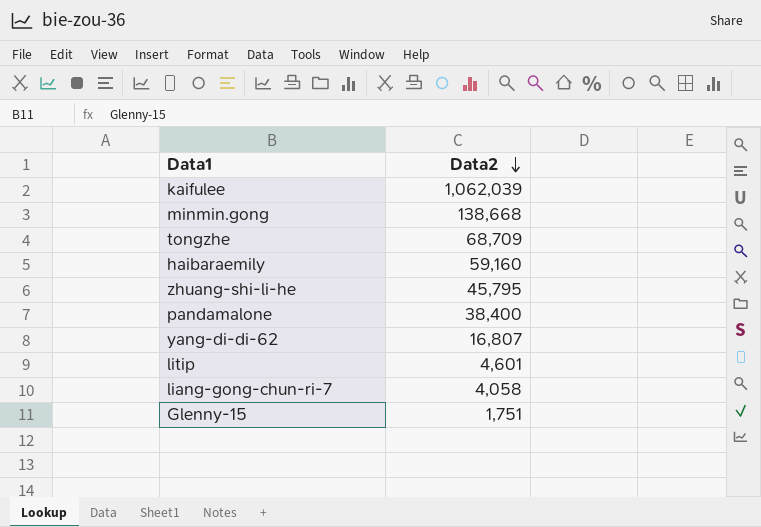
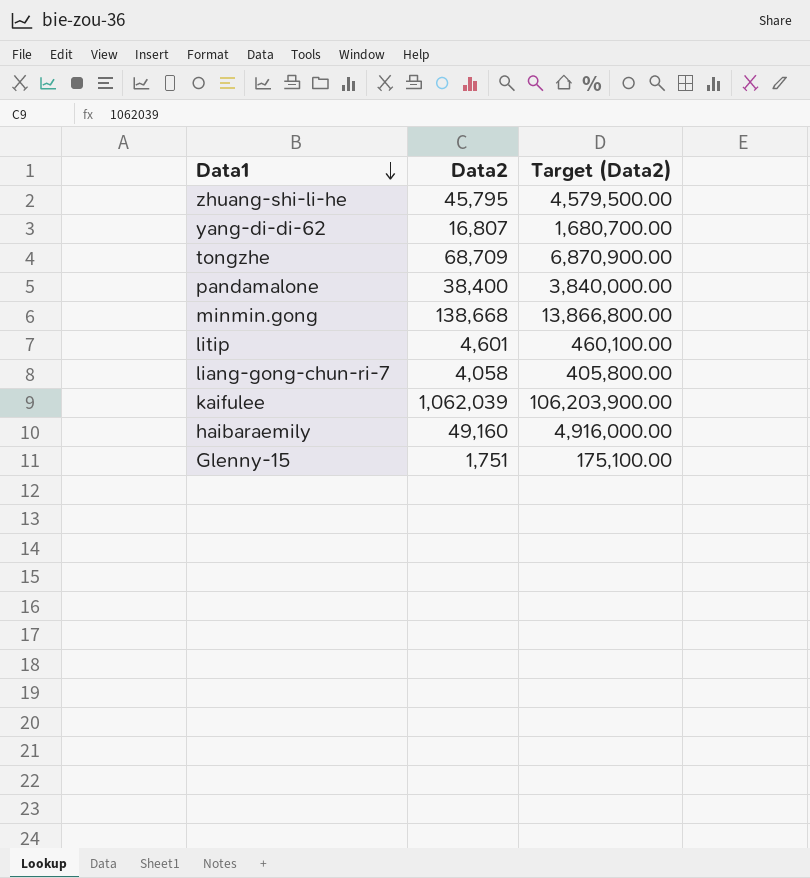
row order: Data2 descending -> Data1 descending
column Target (Data2) | formula: none -> [Data2] * 100
haibaraemily | Data2: 59,160 -> 49,160

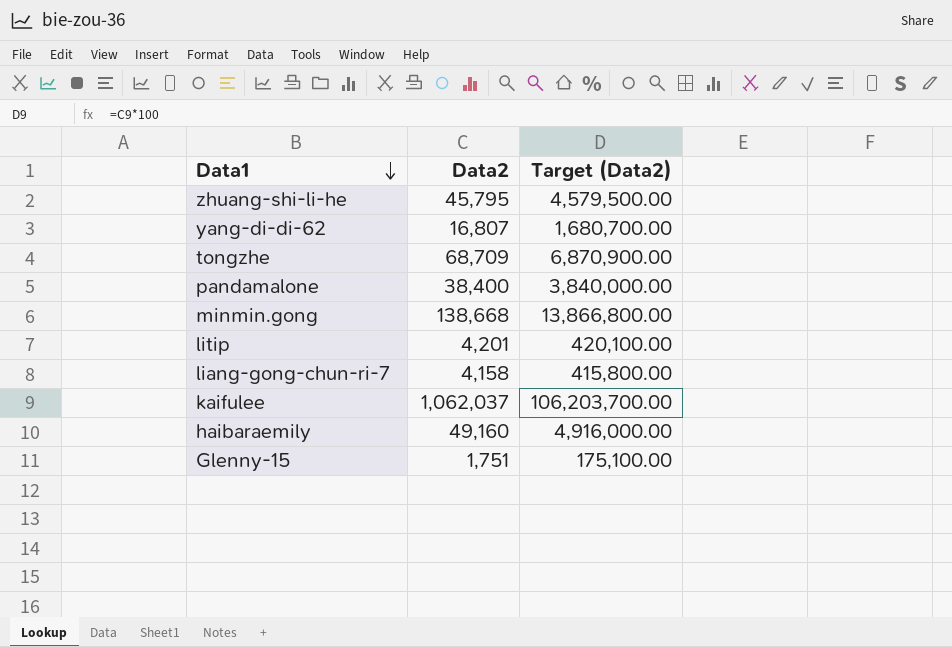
litip | Data2: 4,601 -> 4,201
litip | Target (Data2): 460,100.00 -> 420,100.00
liang-gong-chun-ri-7 | Data2: 4,058 -> 4,158
liang-gong-chun-ri-7 | Target (Data2): 405,800.00 -> 415,800.00
kaifulee | Data2: 1,062,039 -> 1,062,037
kaifulee | Target (Data2): 106,203,900.00 -> 106,203,700.00

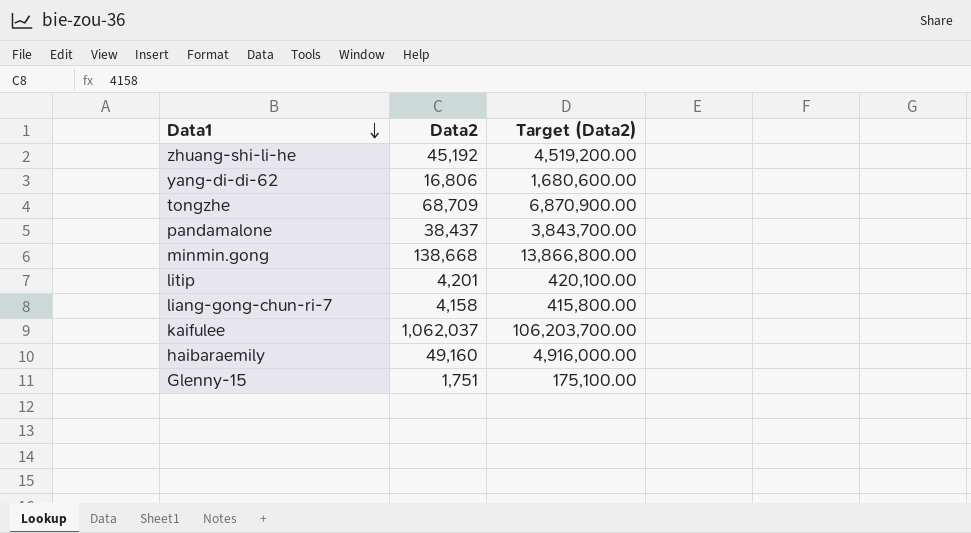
zhuang-shi-li-he | Data2: 45,795 -> 45,192
zhuang-shi-li-he | Target (Data2): 4,579,500.00 -> 4,519,200.00
yang-di-di-62 | Data2: 16,807 -> 16,806
yang-di-di-62 | Target (Data2): 1,680,700.00 -> 1,680,600.00
pandamalone | Data2: 38,400 -> 38,437
pandamalone | Target (Data2): 3,840,000.00 -> 3,843,700.00

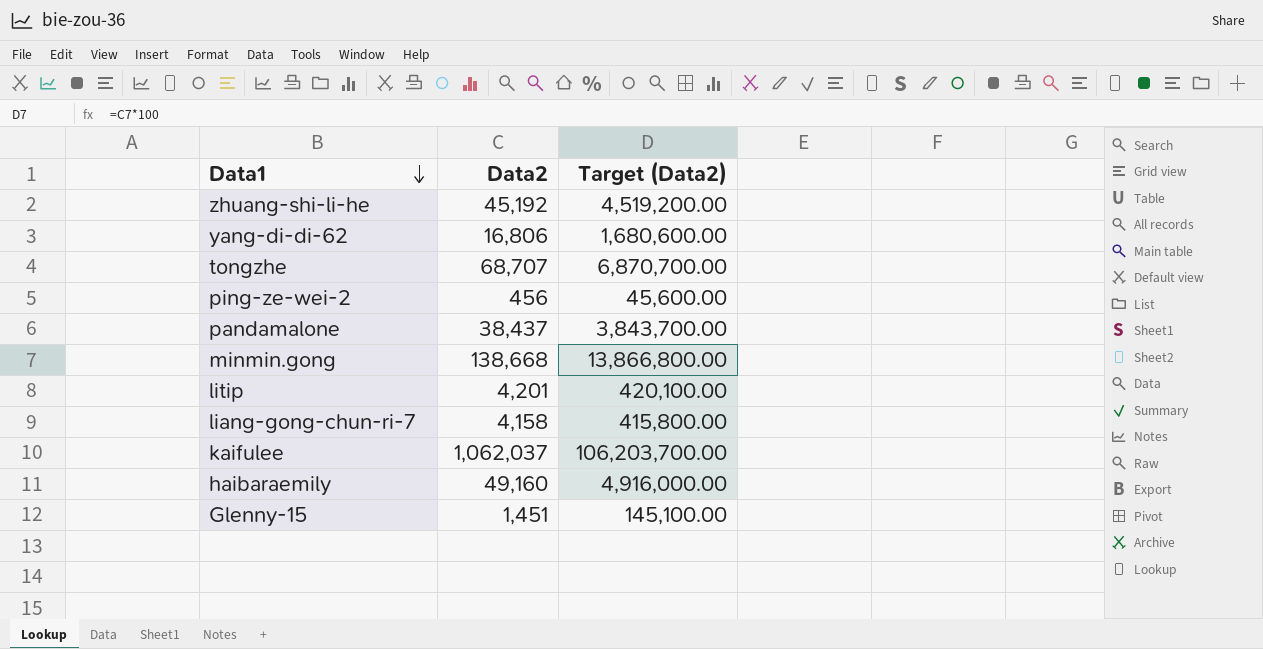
tongzhe | Data2: 68,709 -> 68,707
tongzhe | Target (Data2): 6,870,900.00 -> 6,870,700.00
row ping-ze-wei-2: none -> 456 | 45,600.00
Glenny-15 | Data2: 1,751 -> 1,451
Glenny-15 | Target (Data2): 175,100.00 -> 145,100.00

